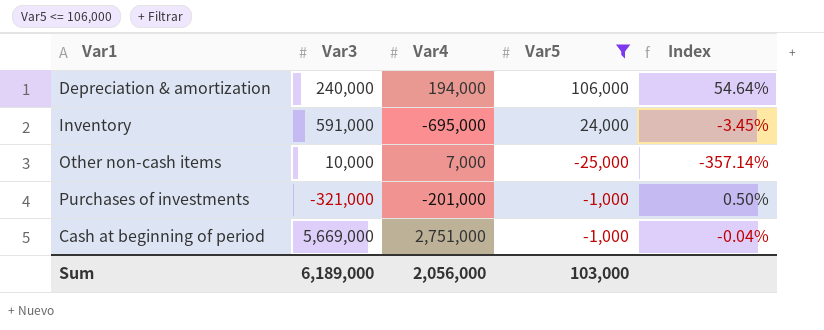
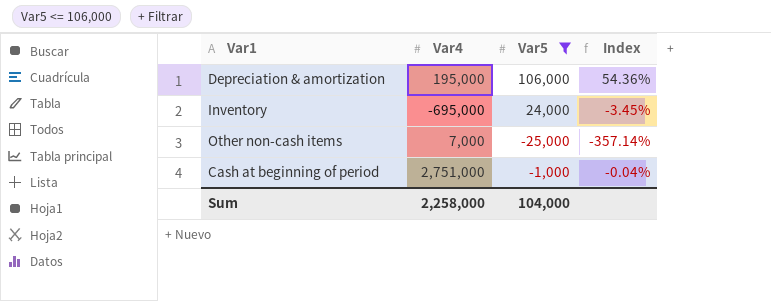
column Var3 | position: 2 -> none
row Purchases of investments: -321,000 | -201,000 | -1,000 | 0.50% -> none
Depreciation & amortization | Var4: 194,000 -> 195,000
Depreciation & amortization | Index: 54.64% -> 54.36%
Sum | Var4: 2,056,000 -> 2,258,000
Sum | Var5: 103,000 -> 104,000

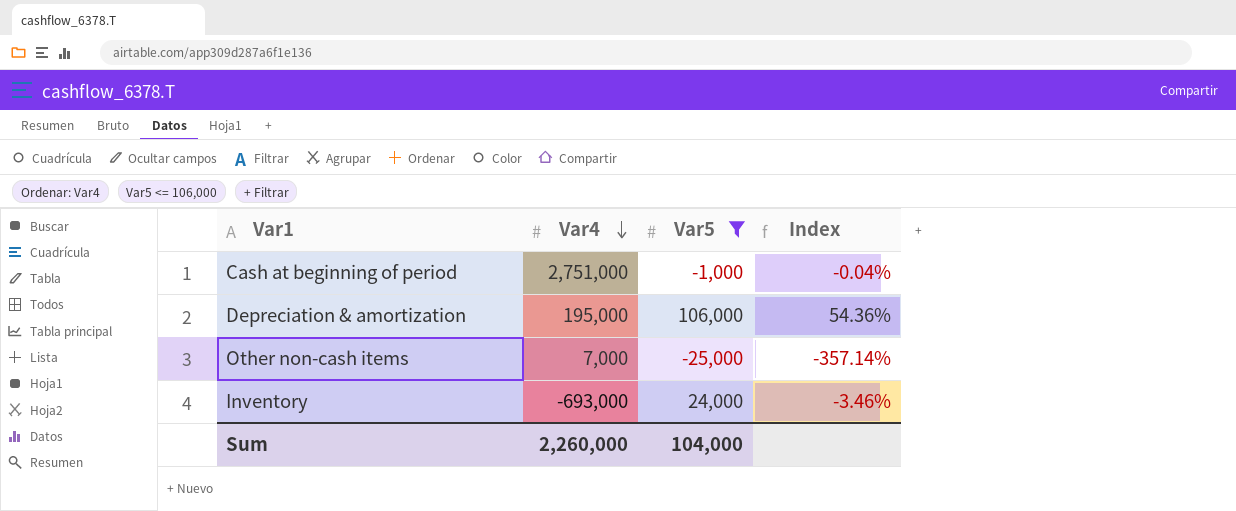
row order: none -> Var4 descending
Inventory | Var4: -695,000 -> -693,000
Inventory | Index: -3.45% -> -3.46%
Sum | Var4: 2,258,000 -> 2,260,000

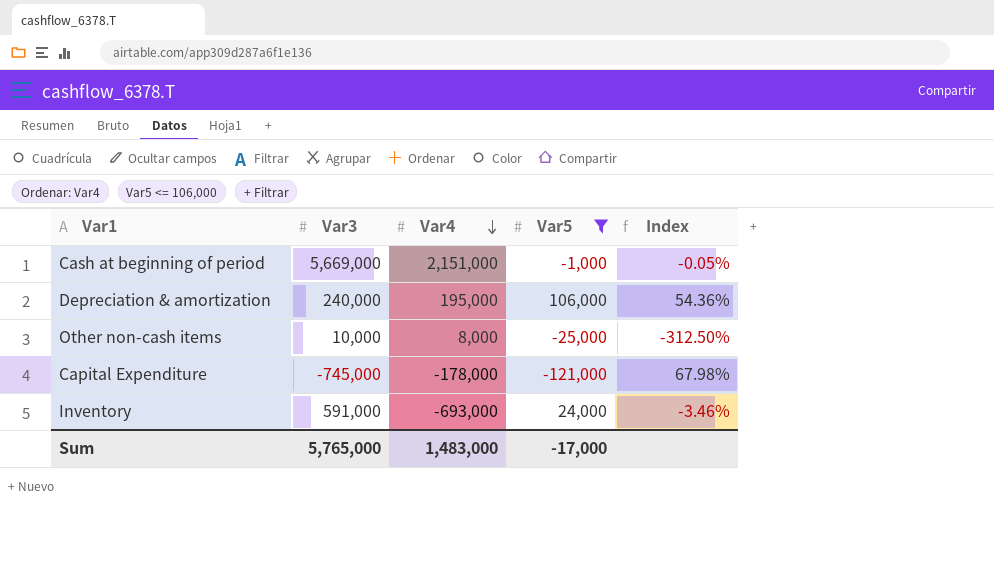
column Var3 | position: none -> 2
Cash at beginning of period | Var4: 2,751,000 -> 2,151,000
Cash at beginning of period | Index: -0.04% -> -0.05%
Other non-cash items | Var4: 7,000 -> 8,000
Other non-cash items | Index: -357.14% -> -312.50%
row Capital Expenditure: none -> -745,000 | -178,000 | -121,000 | 67.98%
Sum | Var4: 2,260,000 -> 1,483,000
Sum | Var5: 104,000 -> -17,000

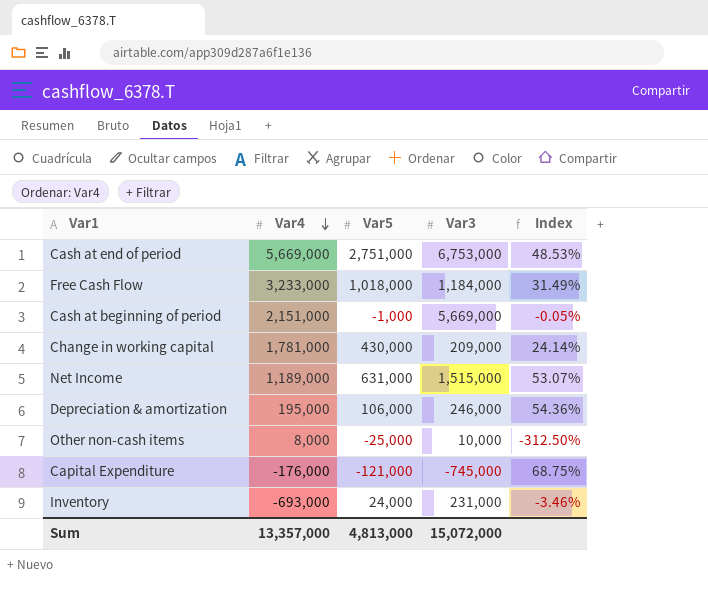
filter: Var5 <= 106,000 -> none
column Var3 | position: 2 -> 4
Depreciation & amortization | Var3: 240,000 -> 246,000
Capital Expenditure | Var4: -178,000 -> -176,000
Capital Expenditure | Index: 67.98% -> 68.75%
Inventory | Var3: 591,000 -> 231,000
Sum | Var4: 1,483,000 -> 13,357,000
Sum | Var5: -17,000 -> 4,813,000
Sum | Var3: 5,765,000 -> 15,072,000

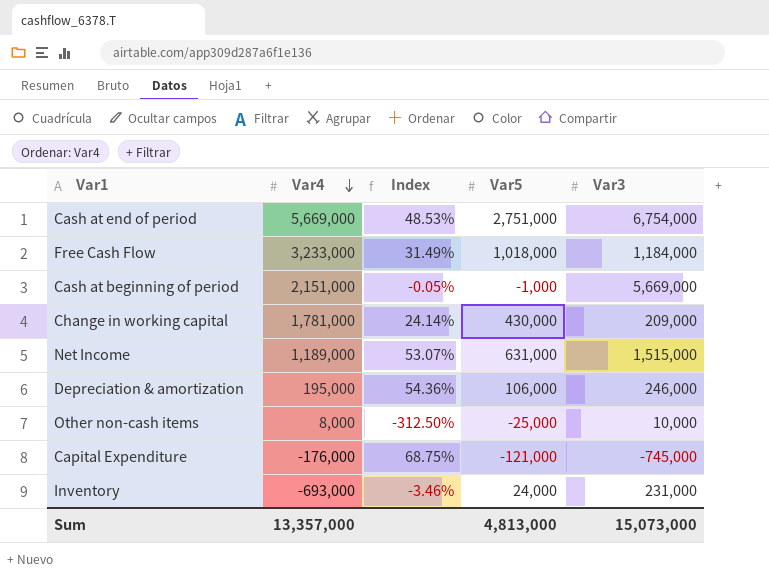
column Index | position: 5 -> 3
Cash at end of period | Var3: 6,753,000 -> 6,754,000
Sum | Var3: 15,072,000 -> 15,073,000

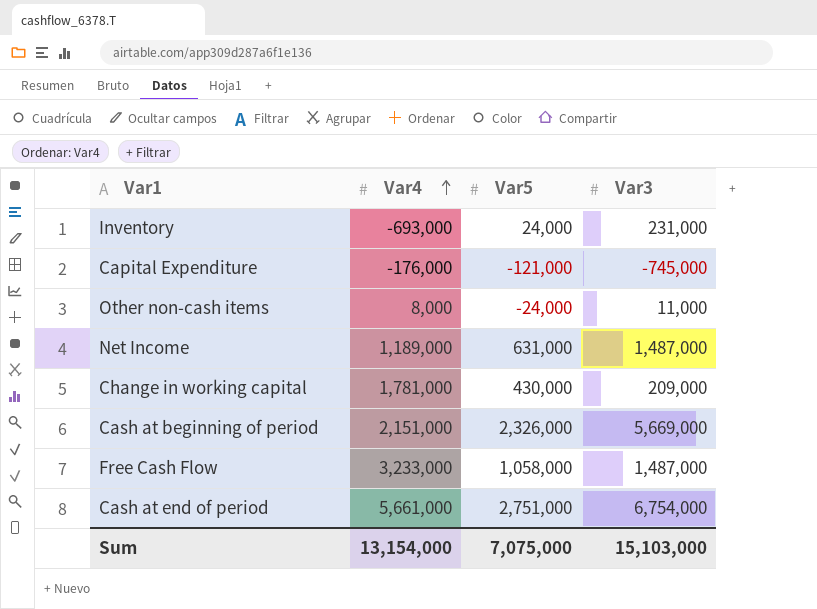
row order: Var4 descending -> Var4 ascending
column Index | formula: [Var5] / [Var4] -> none
row Depreciation & amortization: 195,000 | 54.36% | 106,000 | 246,000 -> none
Other non-cash items | Var5: -25,000 -> -24,000
Other non-cash items | Var3: 10,000 -> 11,000
Net Income | Var3: 1,515,000 -> 1,487,000
Cash at beginning of period | Var5: -1,000 -> 2,326,000
Free Cash Flow | Var5: 1,018,000 -> 1,058,000
Free Cash Flow | Var3: 1,184,000 -> 1,487,000
Cash at end of period | Var4: 5,669,000 -> 5,661,000
Sum | Var4: 13,357,000 -> 13,154,000
Sum | Var5: 4,813,000 -> 7,075,000
Sum | Var3: 15,073,000 -> 15,103,000

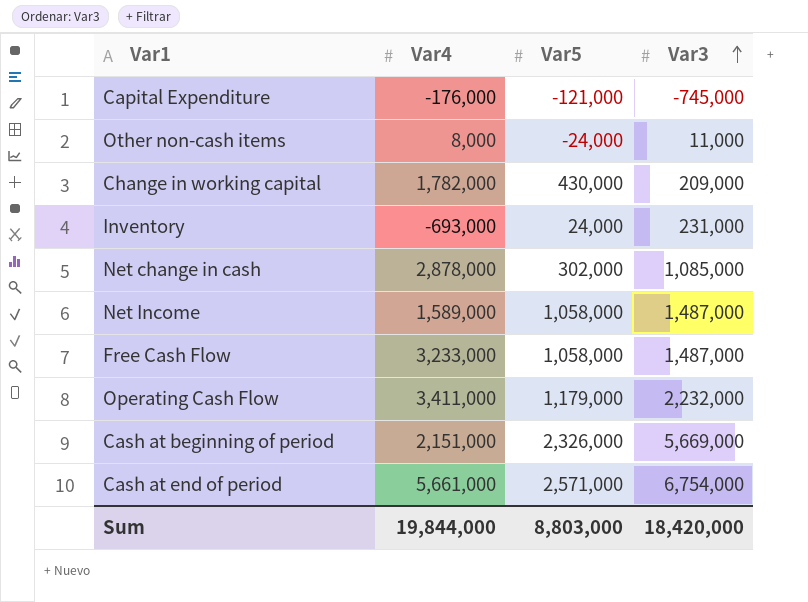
row order: Var4 ascending -> Var3 ascending
Change in working capital | Var4: 1,781,000 -> 1,782,000
row Net change in cash: none -> 2,878,000 | 302,000 | 1,085,000
Net Income | Var4: 1,189,000 -> 1,589,000
Net Income | Var5: 631,000 -> 1,058,000
row Operating Cash Flow: none -> 3,411,000 | 1,179,000 | 2,232,000
Cash at end of period | Var5: 2,751,000 -> 2,571,000
Sum | Var4: 13,154,000 -> 19,844,000
Sum | Var5: 7,075,000 -> 8,803,000
Sum | Var3: 15,103,000 -> 18,420,000

